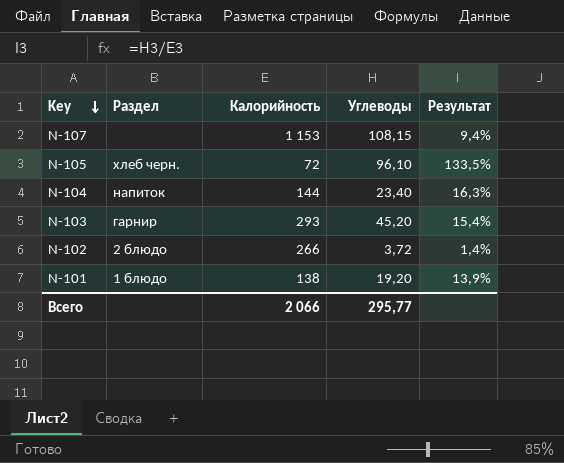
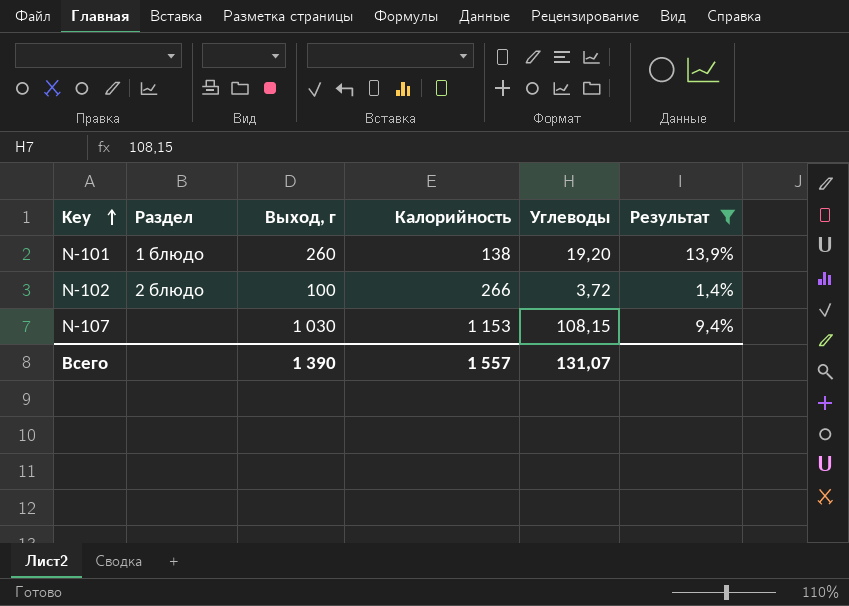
filter: none -> Результат <= 13,9%
row order: Key descending -> Key ascending
column Выход, г | position: none -> 3
Всего | Калорийность: 2 066 -> 1 557
Всего | Углеводы: 295,77 -> 131,07

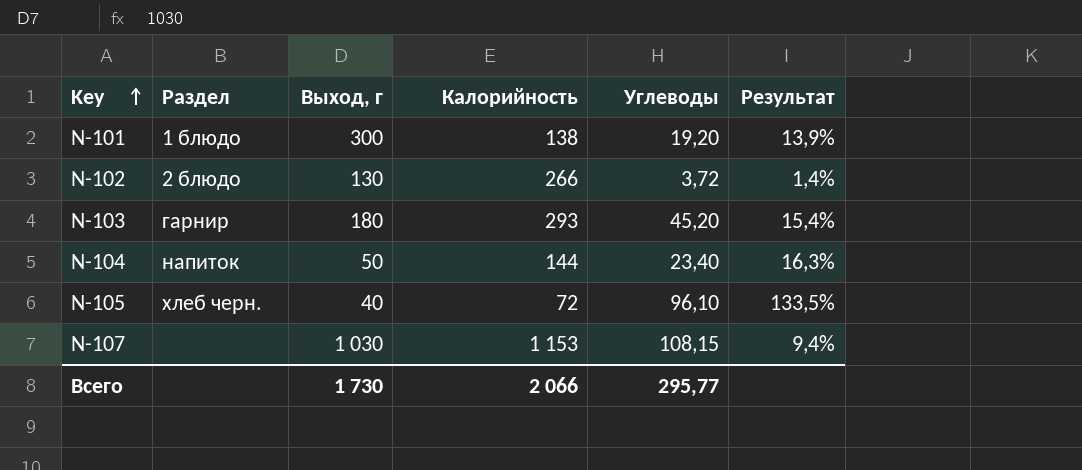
filter: Результат <= 13,9% -> none
N-101 | Выход, г: 260 -> 300
N-102 | Выход, г: 100 -> 130
Всего | Выход, г: 1 390 -> 1 730
Всего | Калорийность: 1 557 -> 2 066
Всего | Углеводы: 131,07 -> 295,77

